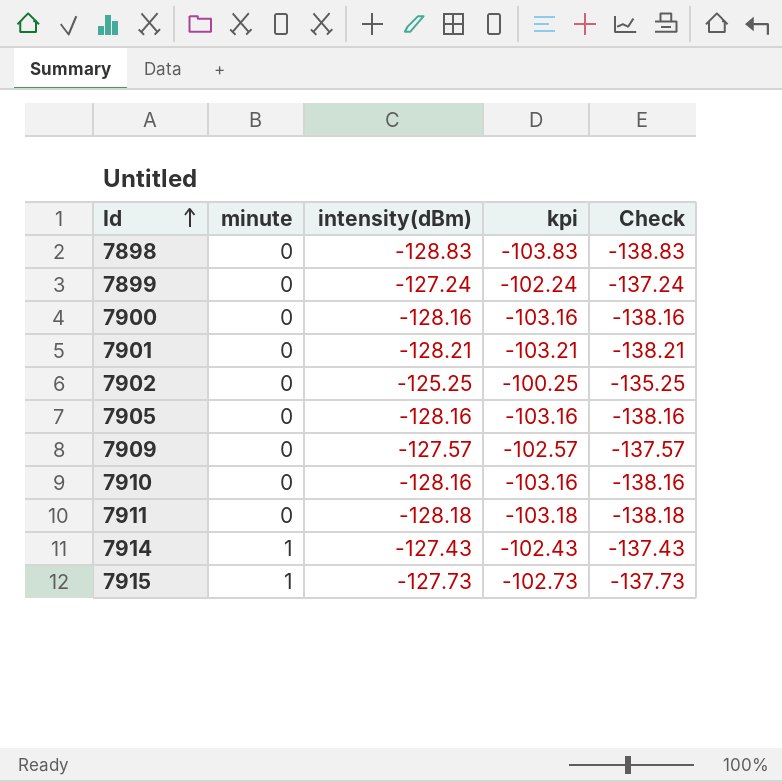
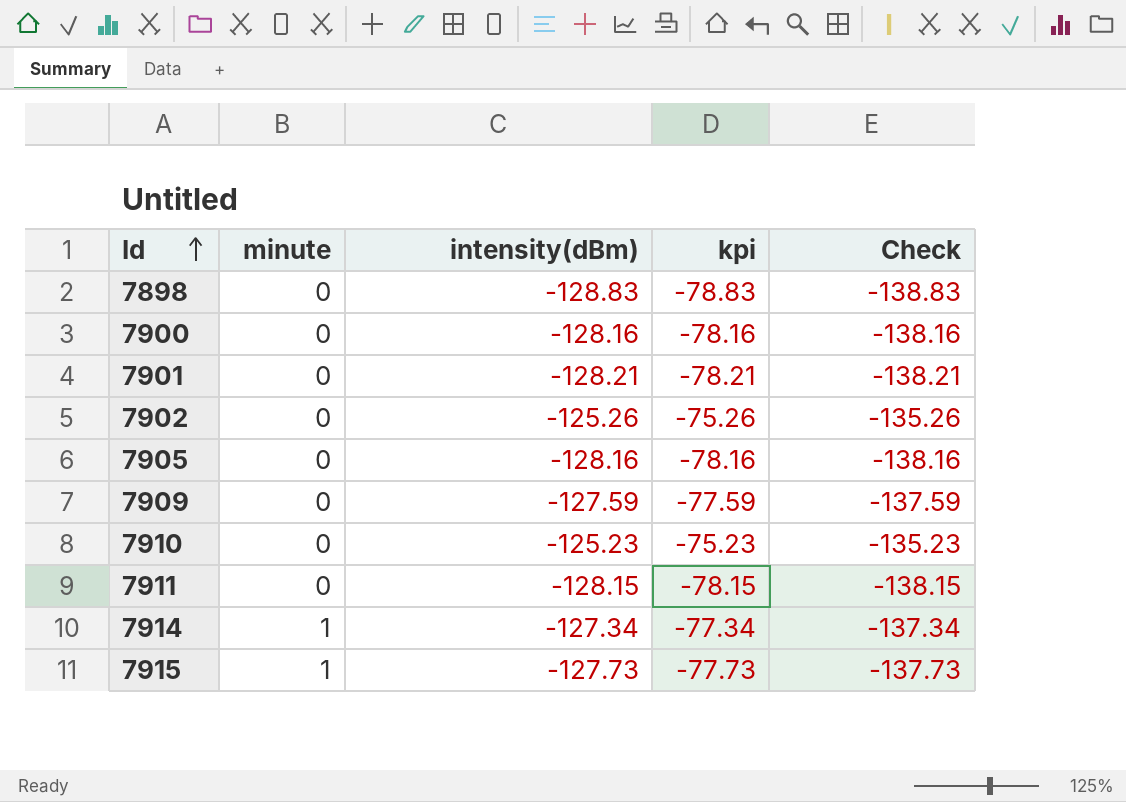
column kpi | formula: [intensity(dBm)] + 25 -> [intensity(dBm)] + 50
row 7899: 0 | -127.24 | -102.24 | -137.24 -> none
7902 | intensity(dBm): -125.25 -> -125.26
7902 | Check: -135.25 -> -135.26
7909 | intensity(dBm): -127.57 -> -127.59
7909 | Check: -137.57 -> -137.59
7910 | intensity(dBm): -128.16 -> -125.23
7910 | Check: -138.16 -> -135.23
7911 | intensity(dBm): -128.18 -> -128.15
7911 | Check: -138.18 -> -138.15
7914 | intensity(dBm): -127.43 -> -127.34
7914 | Check: -137.43 -> -137.34

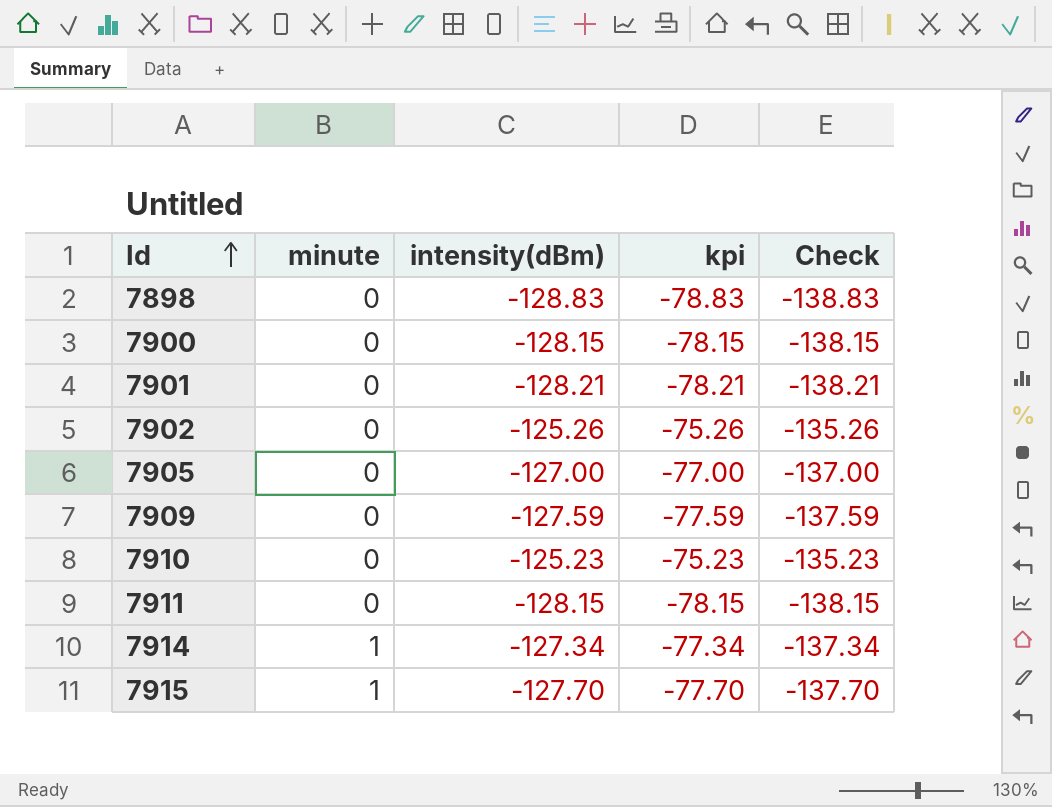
7900 | intensity(dBm): -128.16 -> -128.15
7900 | kpi: -78.16 -> -78.15
7900 | Check: -138.16 -> -138.15
7905 | intensity(dBm): -128.16 -> -127.00
7905 | kpi: -78.16 -> -77.00
7905 | Check: -138.16 -> -137.00
7915 | intensity(dBm): -127.73 -> -127.70
7915 | kpi: -77.73 -> -77.70
7915 | Check: -137.73 -> -137.70

